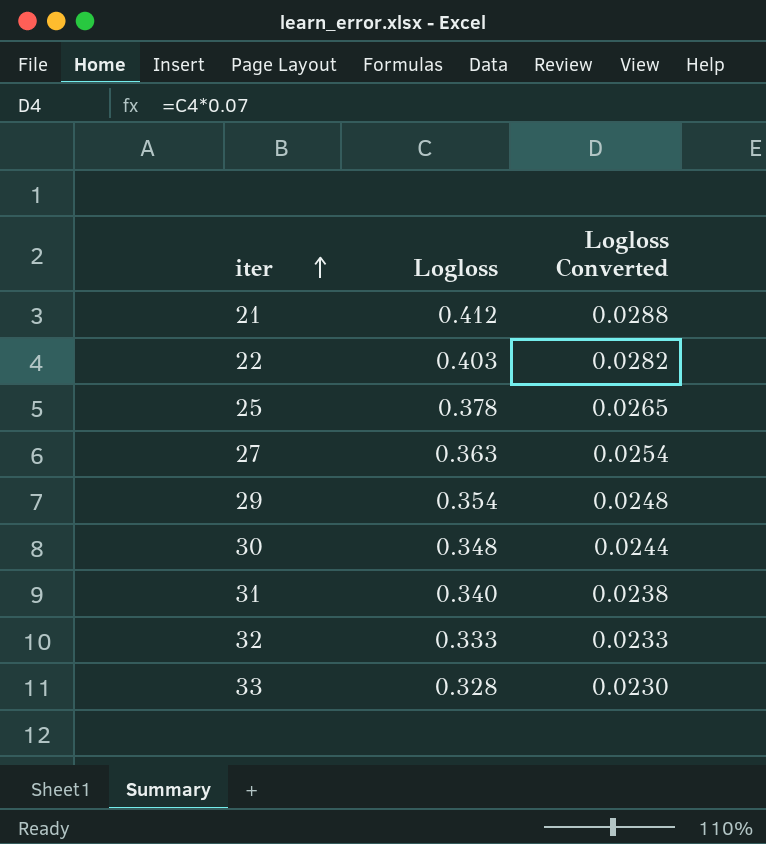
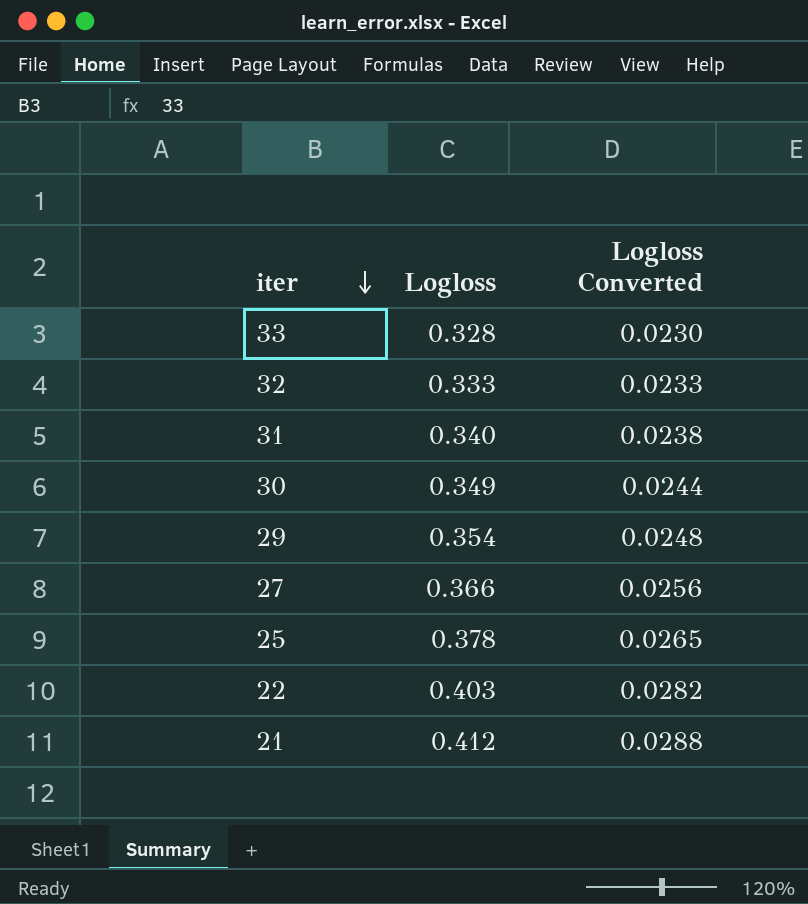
row order: iter ascending -> iter descending
30 | Logloss: 0.348 -> 0.349
27 | Logloss: 0.363 -> 0.366
27 | Logloss Converted: 0.0254 -> 0.0256

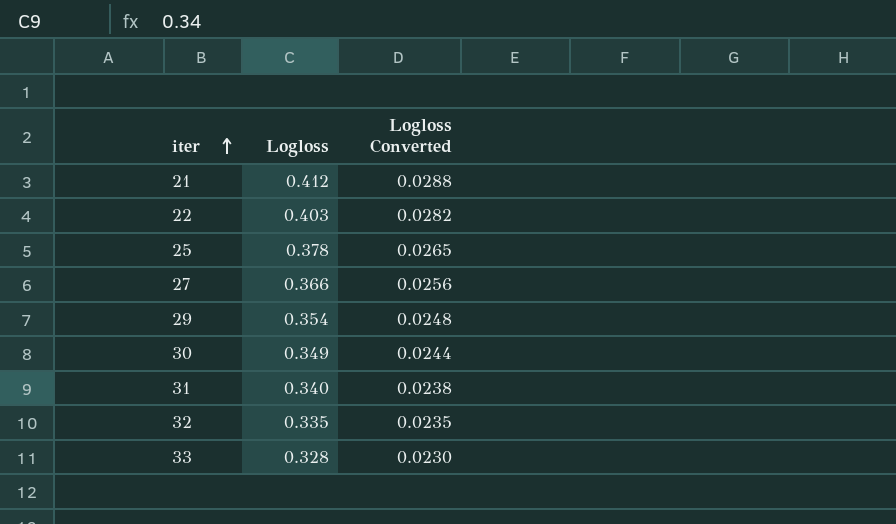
row order: iter descending -> iter ascending
32 | Logloss: 0.333 -> 0.335
32 | Logloss Converted: 0.0233 -> 0.0235

